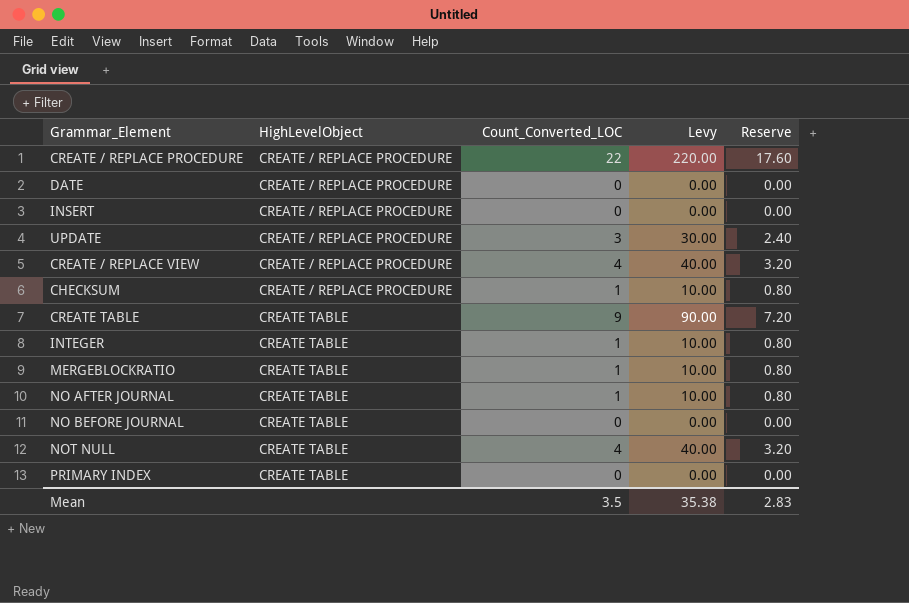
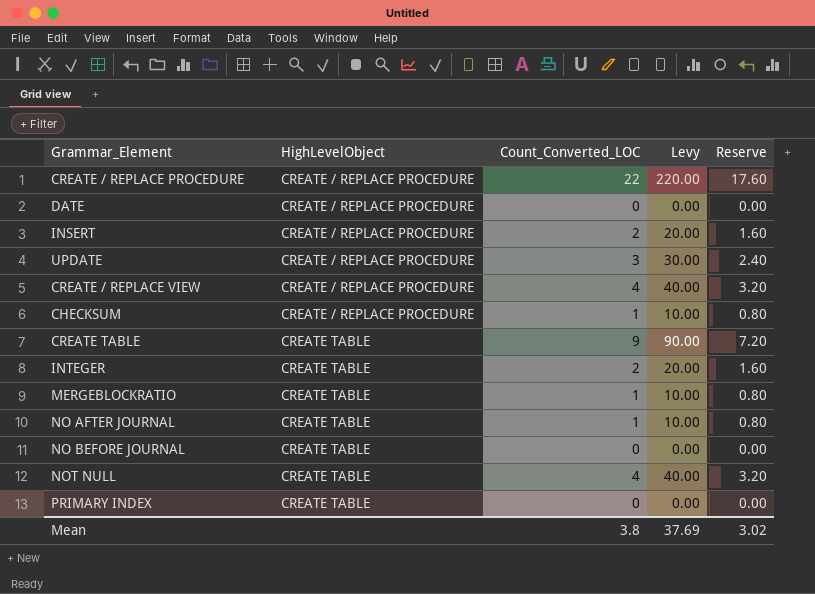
INSERT | Count_Converted_LOC: 0 -> 2
INSERT | Levy: 0.00 -> 20.00
INSERT | Reserve: 0.00 -> 1.60
INTEGER | Count_Converted_LOC: 1 -> 2
INTEGER | Levy: 10.00 -> 20.00
INTEGER | Reserve: 0.80 -> 1.60
Mean | Count_Converted_LOC: 3.5 -> 3.8
Mean | Levy: 35.38 -> 37.69
Mean | Reserve: 2.83 -> 3.02

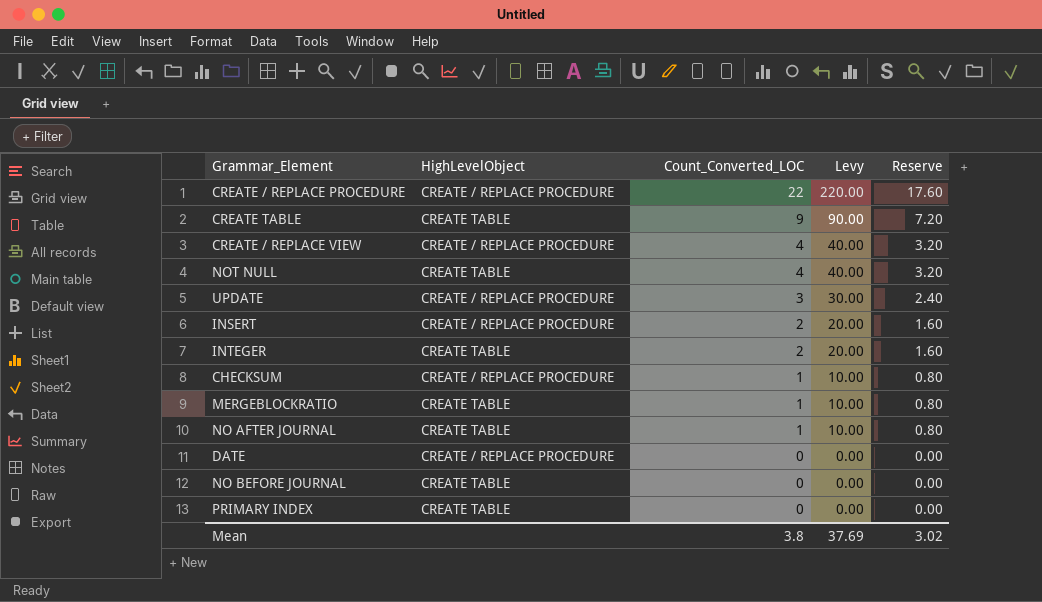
row order: HighLevelObject ascending -> Count_Converted_LOC descending

